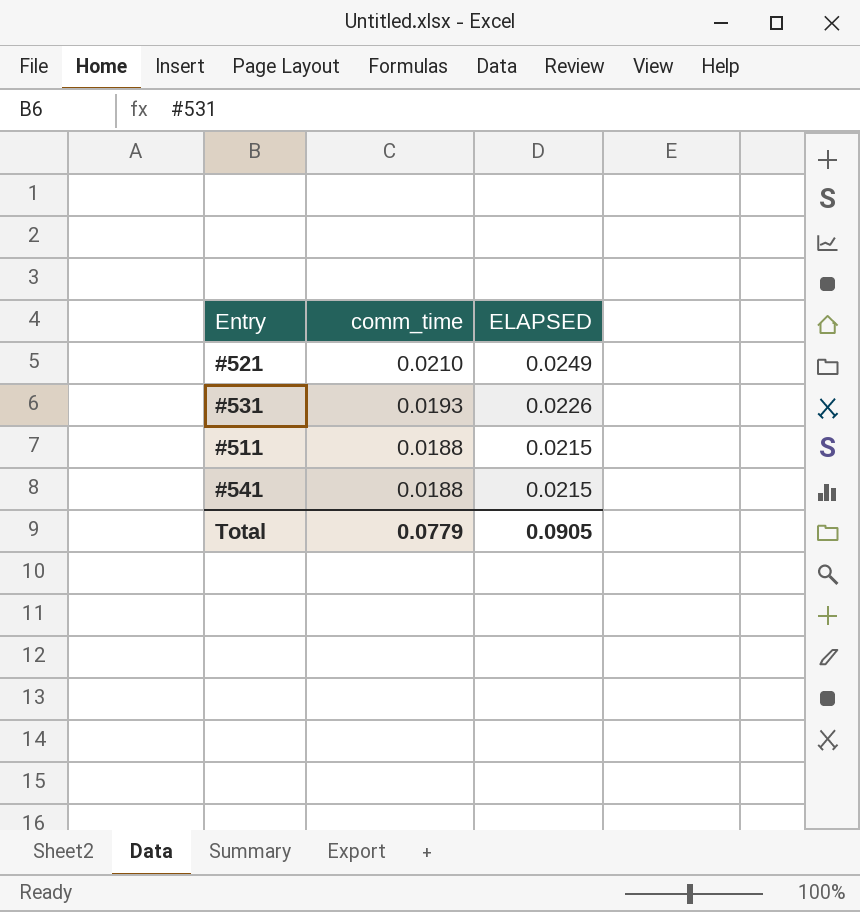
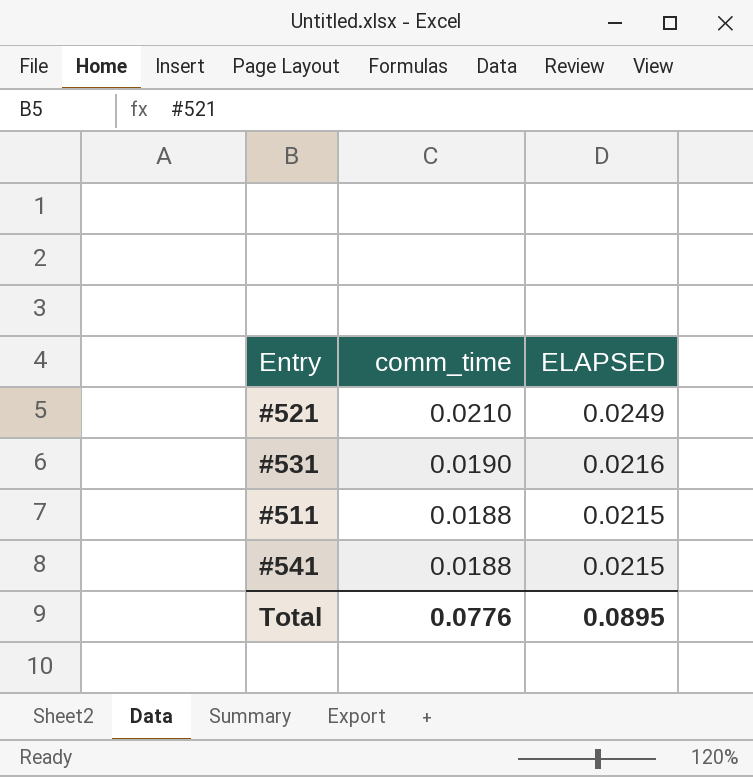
#531 | comm_time: 0.0193 -> 0.0190
#531 | ELAPSED: 0.0226 -> 0.0216
Total | comm_time: 0.0779 -> 0.0776
Total | ELAPSED: 0.0905 -> 0.0895

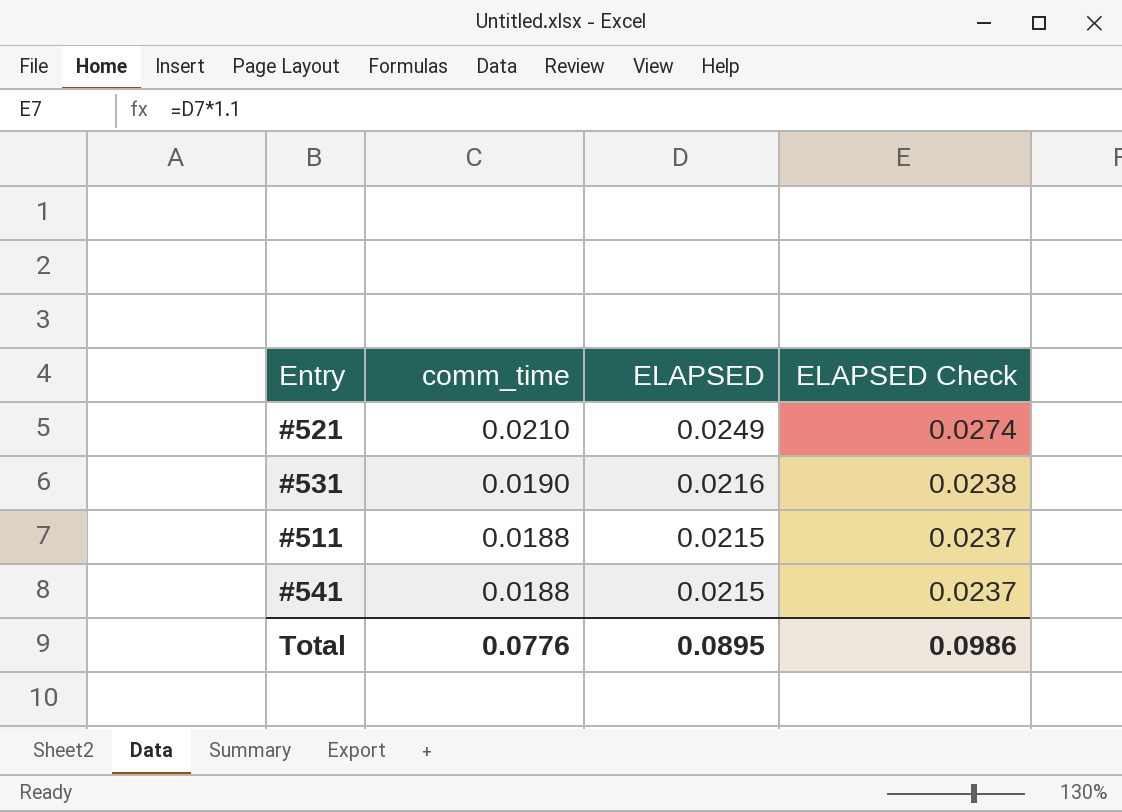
column ELAPSED Check | formula: none -> [ELAPSED] * 1.1

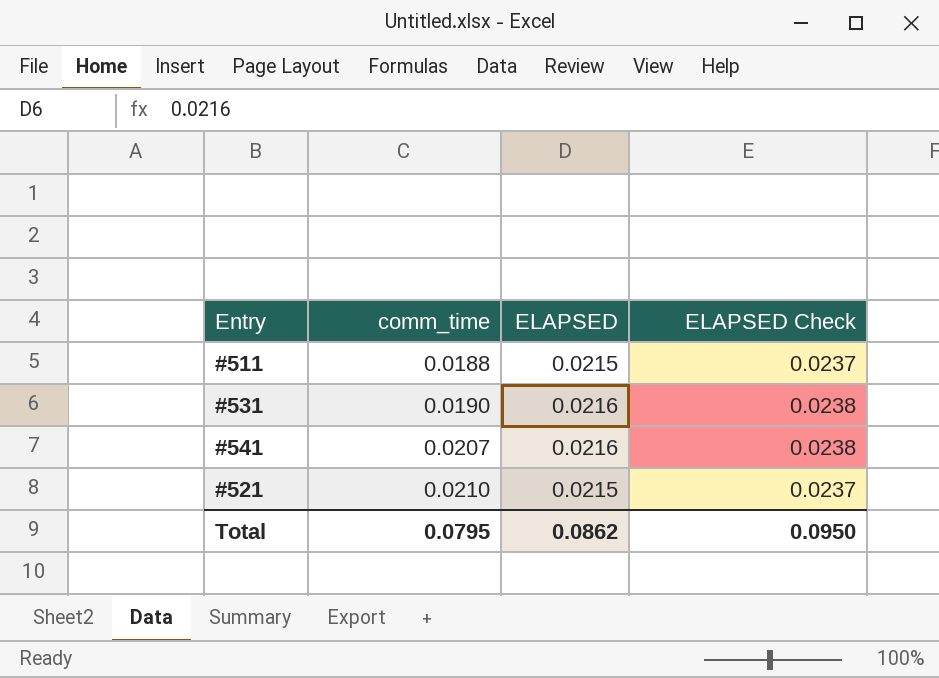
row order: comm_time descending -> comm_time ascending
#541 | comm_time: 0.0188 -> 0.0207
#541 | ELAPSED: 0.0215 -> 0.0216
#541 | ELAPSED Check: 0.0237 -> 0.0238
#521 | ELAPSED: 0.0249 -> 0.0215
#521 | ELAPSED Check: 0.0274 -> 0.0237
Total | comm_time: 0.0776 -> 0.0795
Total | ELAPSED: 0.0895 -> 0.0862
Total | ELAPSED Check: 0.0986 -> 0.0950

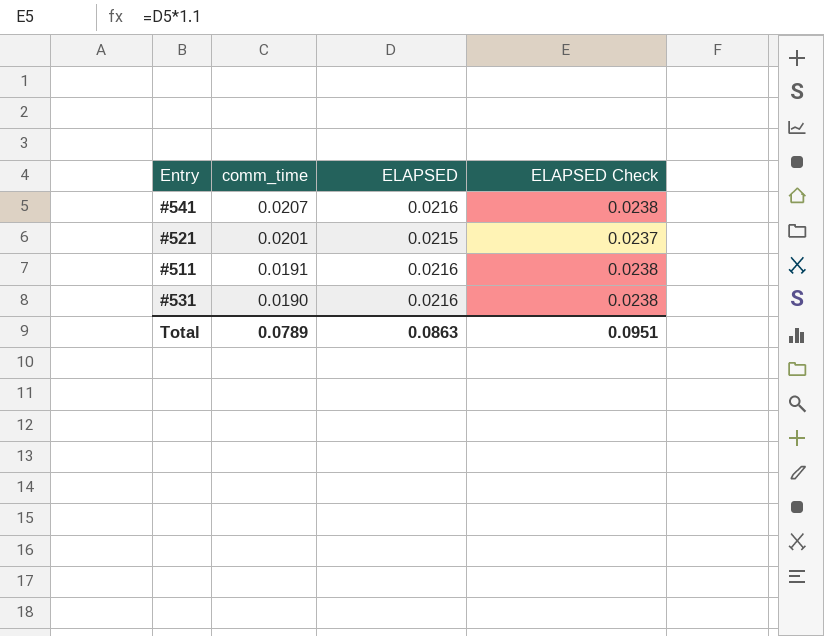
row order: comm_time ascending -> comm_time descending
#521 | comm_time: 0.0210 -> 0.0201
#511 | comm_time: 0.0188 -> 0.0191
#511 | ELAPSED: 0.0215 -> 0.0216
#511 | ELAPSED Check: 0.0237 -> 0.0238
Total | comm_time: 0.0795 -> 0.0789
Total | ELAPSED: 0.0862 -> 0.0863
Total | ELAPSED Check: 0.0950 -> 0.0951

